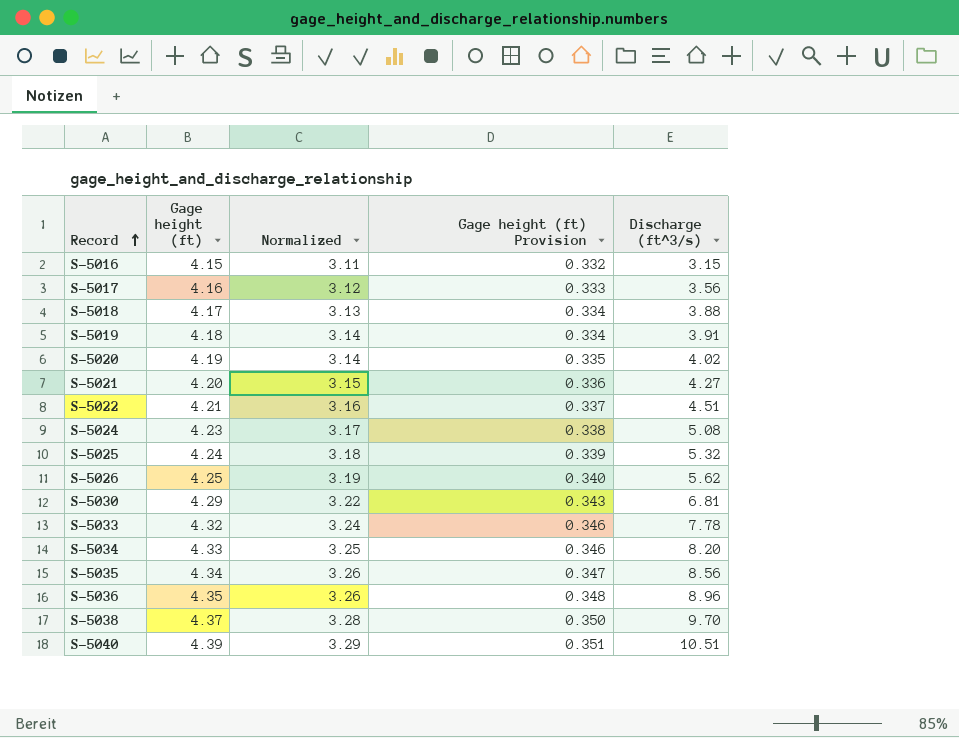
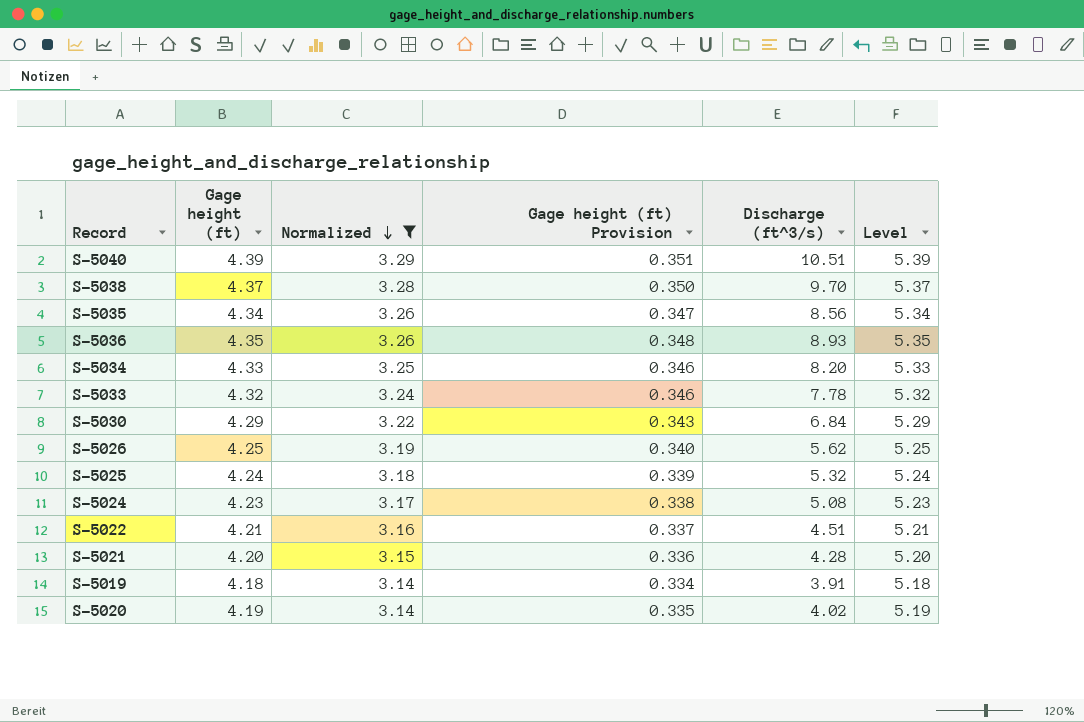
filter: none -> Normalized >= 3.14
row order: Record ascending -> Normalized descending
column Level | formula: none -> [Gage height (ft)] + 1
S-5036 | Discharge (ft^3/s): 8.96 -> 8.93
S-5030 | Discharge (ft^3/s): 6.81 -> 6.84
S-5021 | Discharge (ft^3/s): 4.27 -> 4.28

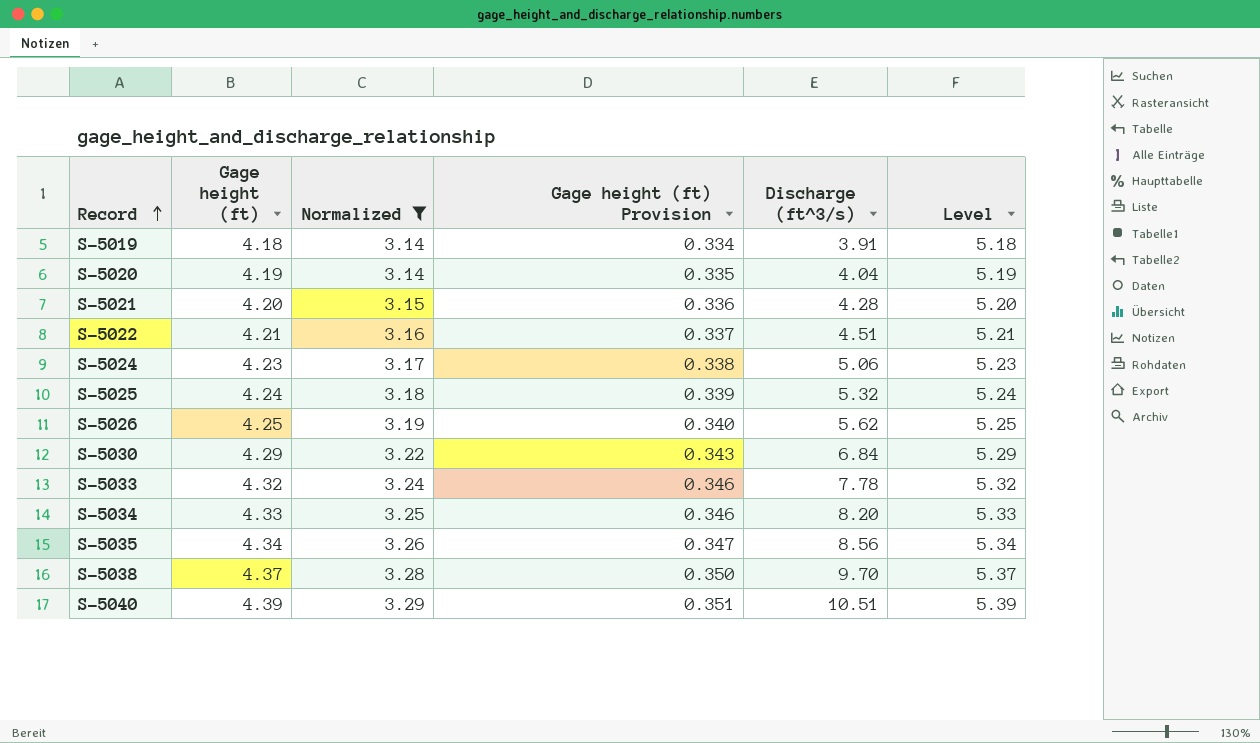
row order: Normalized descending -> Record ascending
row S-5036: 4.35 | 3.26 | 0.348 | 8.93 | 5.35 -> none
S-5020 | Discharge (ft^3/s): 4.02 -> 4.04
S-5024 | Discharge (ft^3/s): 5.08 -> 5.06

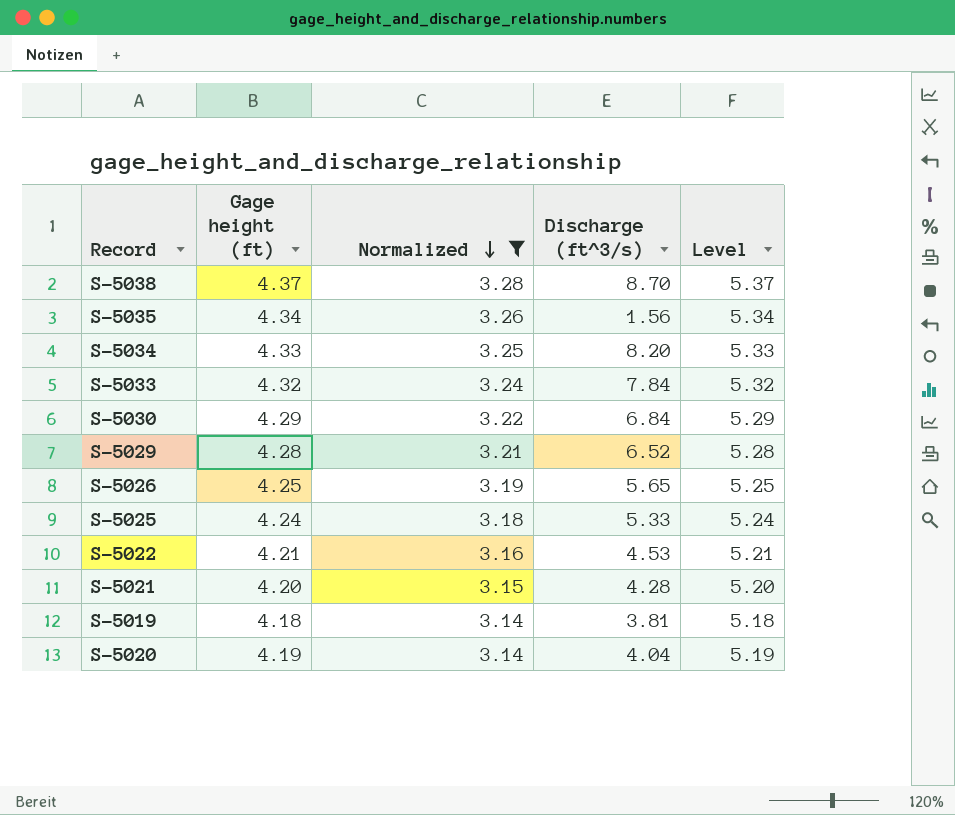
row order: Record ascending -> Normalized descending
column Gage height (ft) Provision | formula: [Gage height (ft)] * 0.08 -> none
row S-5024: 4.23 | 3.17 | 0.338 | 5.06 | 5.23 -> none
row S-5040: 4.39 | 3.29 | 0.351 | 10.51 | 5.39 -> none
S-5038 | Discharge (ft^3/s): 9.70 -> 8.70
S-5035 | Discharge (ft^3/s): 8.56 -> 1.56
S-5033 | Discharge (ft^3/s): 7.78 -> 7.84
row S-5029: none -> 4.28 | 3.21 | 6.52 | 5.28
S-5026 | Discharge (ft^3/s): 5.62 -> 5.65
S-5025 | Discharge (ft^3/s): 5.32 -> 5.33
S-5022 | Discharge (ft^3/s): 4.51 -> 4.53
S-5019 | Discharge (ft^3/s): 3.91 -> 3.81

